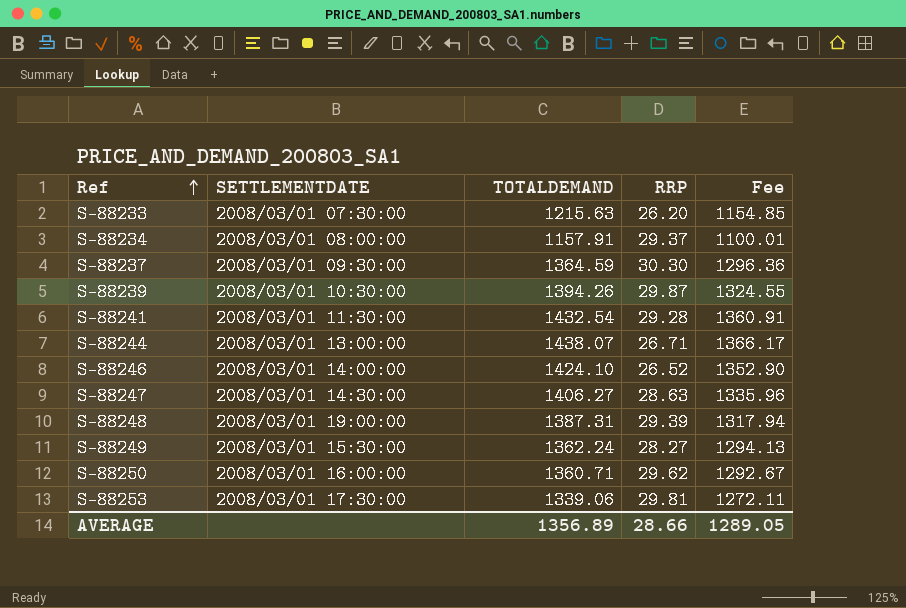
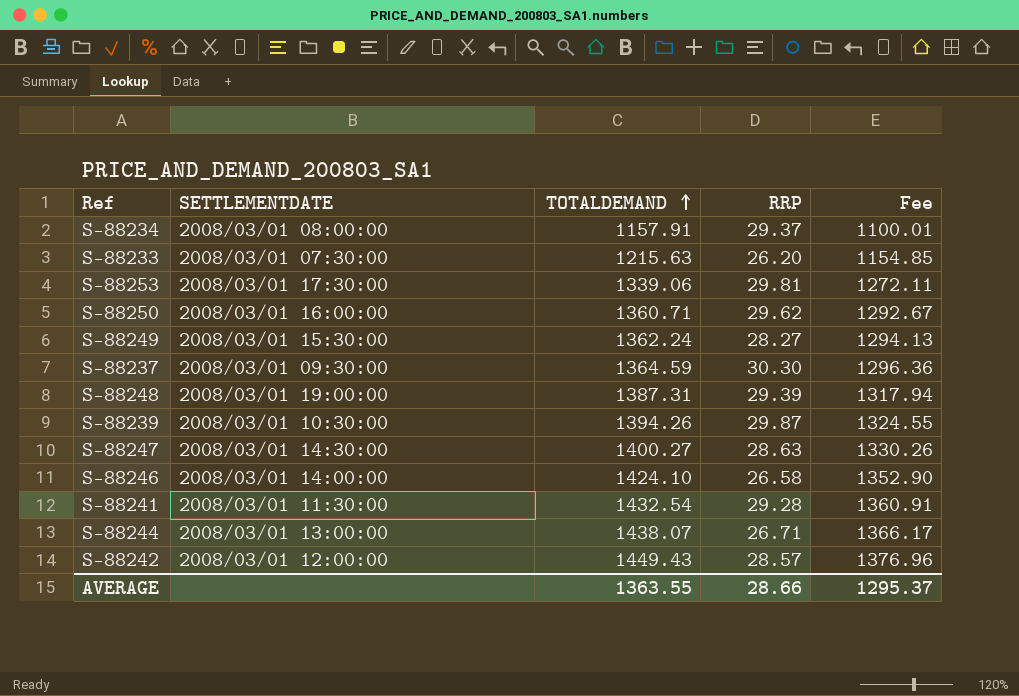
row order: Ref ascending -> TOTALDEMAND ascending
S-88247 | TOTALDEMAND: 1406.27 -> 1400.27
S-88247 | Fee: 1335.96 -> 1330.26
S-88246 | RRP: 26.52 -> 26.58
row S-88242: none -> 2008/03/01 12:00:00 | 1449.43 | 28.57 | 1376.96
AVERAGE | TOTALDEMAND: 1356.89 -> 1363.55
AVERAGE | Fee: 1289.05 -> 1295.37

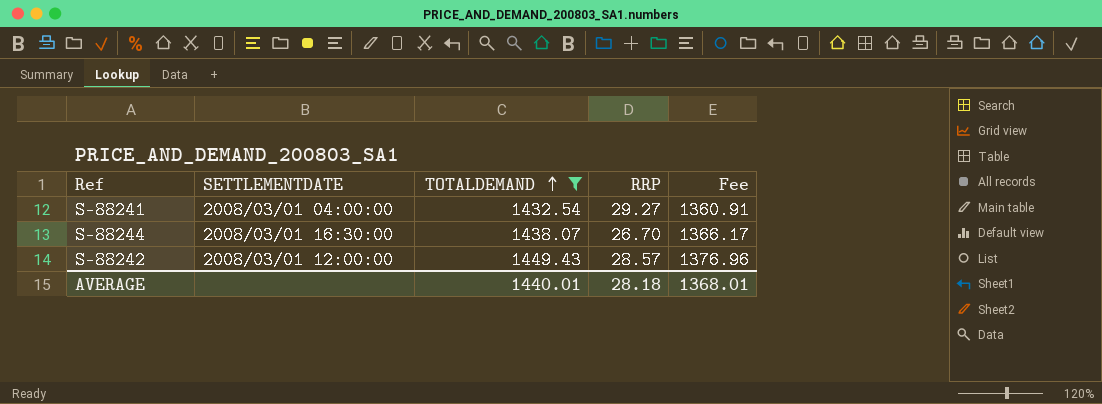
filter: none -> TOTALDEMAND >= 1432.54
S-88241 | SETTLEMENTDATE: 2008/03/01 11:30:00 -> 2008/03/01 04:00:00
S-88241 | RRP: 29.28 -> 29.27
S-88244 | SETTLEMENTDATE: 2008/03/01 13:00:00 -> 2008/03/01 16:30:00
S-88244 | RRP: 26.71 -> 26.70
AVERAGE | TOTALDEMAND: 1363.55 -> 1440.01
AVERAGE | RRP: 28.66 -> 28.18
AVERAGE | Fee: 1295.37 -> 1368.01

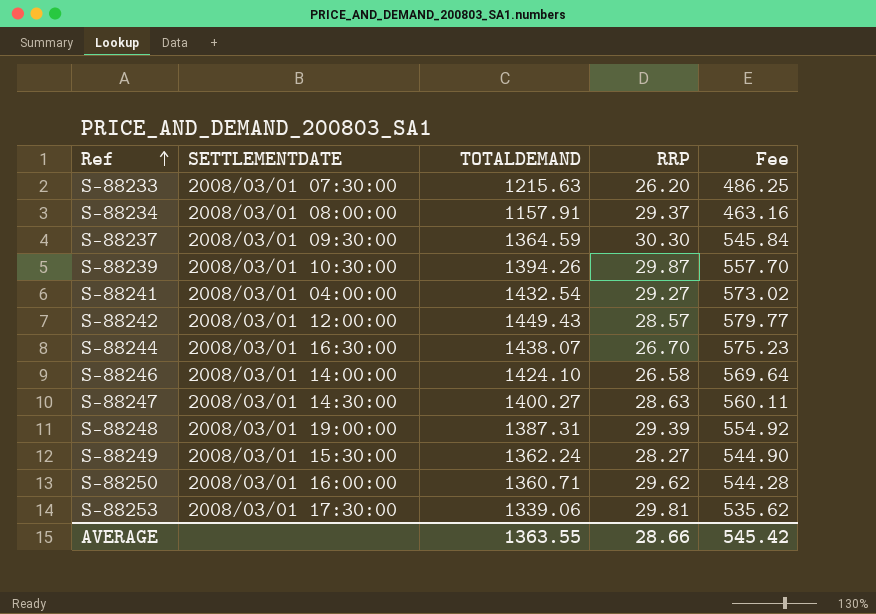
filter: TOTALDEMAND >= 1432.54 -> none
row order: TOTALDEMAND ascending -> Ref ascending
column Fee | formula: [TOTALDEMAND] * 0.95 -> [TOTALDEMAND] * 0.4
AVERAGE | TOTALDEMAND: 1440.01 -> 1363.55
AVERAGE | RRP: 28.18 -> 28.66
AVERAGE | Fee: 1368.01 -> 545.42

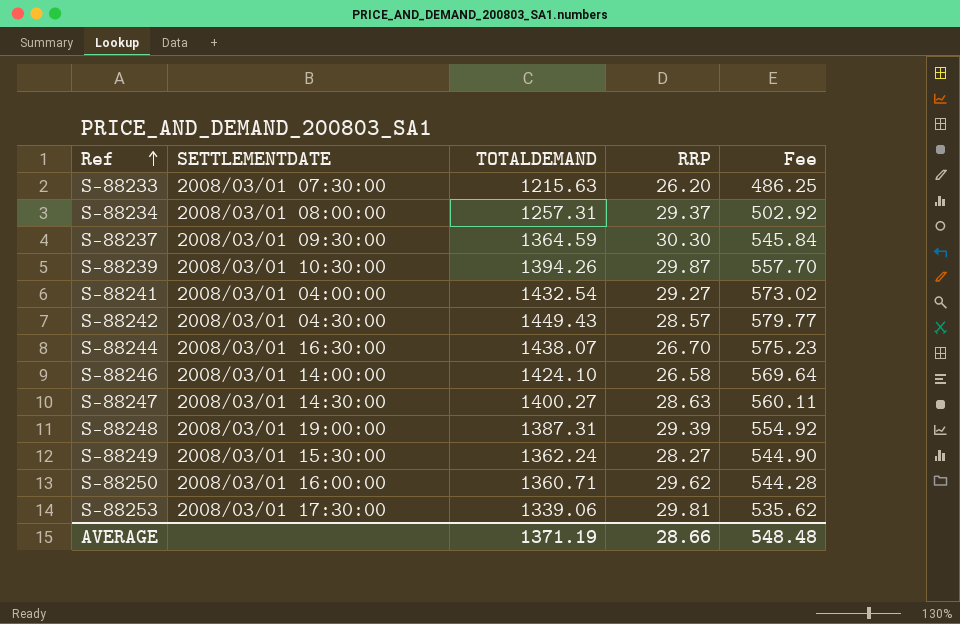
S-88234 | TOTALDEMAND: 1157.91 -> 1257.31
S-88234 | Fee: 463.16 -> 502.92
S-88242 | SETTLEMENTDATE: 2008/03/01 12:00:00 -> 2008/03/01 04:30:00
AVERAGE | TOTALDEMAND: 1363.55 -> 1371.19
AVERAGE | Fee: 545.42 -> 548.48

